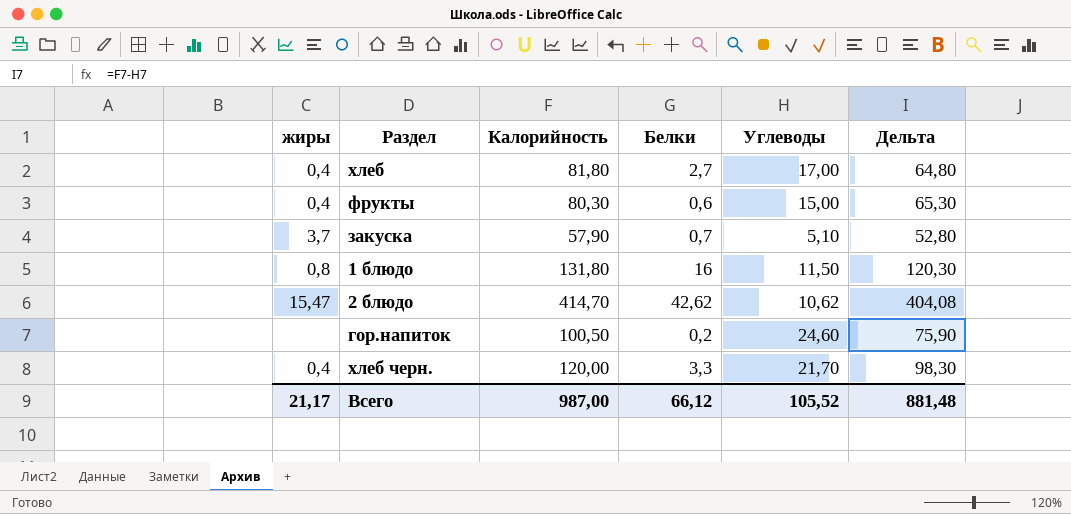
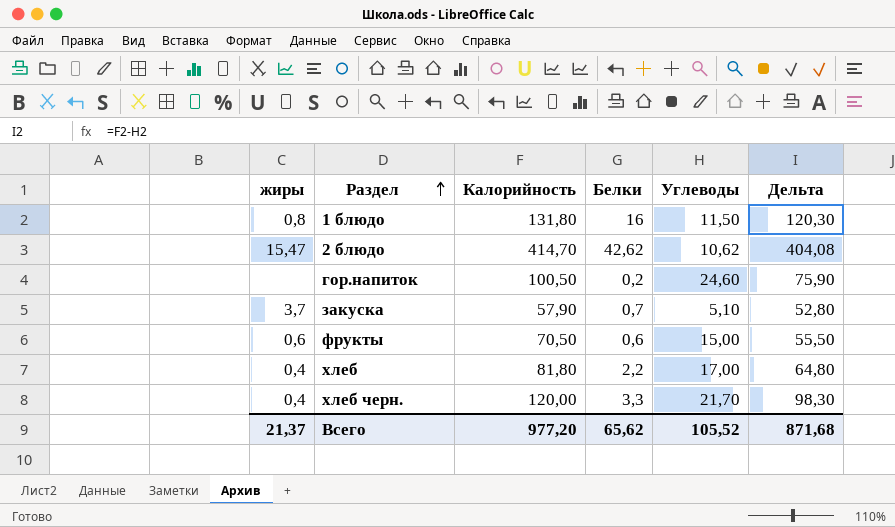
row order: none -> Раздел ascending
фрукты | жиры: 0,4 -> 0,6
фрукты | Калорийность: 80,30 -> 70,50
фрукты | Дельта: 65,30 -> 55,50
хлеб | Белки: 2,7 -> 2,2
Всего | жиры: 21,17 -> 21,37
Всего | Калорийность: 987,00 -> 977,20
Всего | Белки: 66,12 -> 65,62
Всего | Дельта: 881,48 -> 871,68

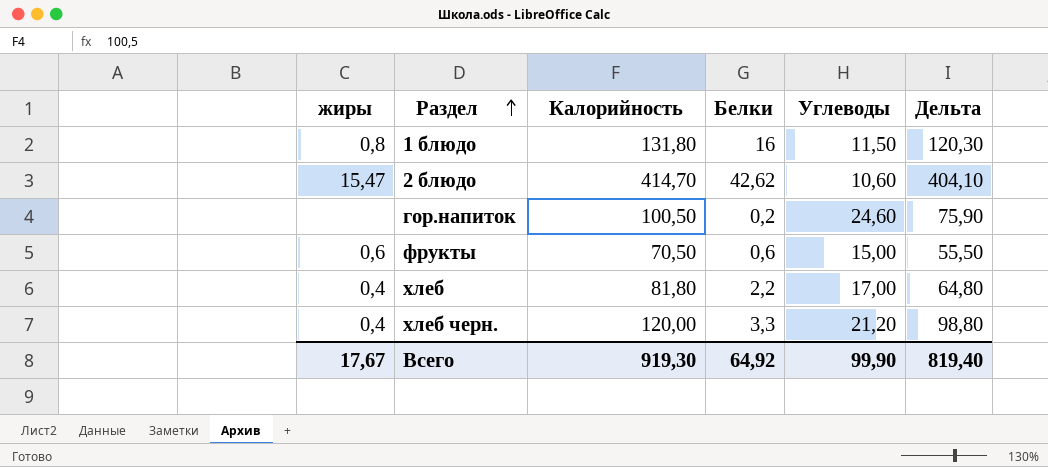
row закуска: 3,7 | 57,90 | 0,7 | 5,10 | 52,80 -> none
2 блюдо | Углеводы: 10,62 -> 10,60
2 блюдо | Дельта: 404,08 -> 404,10
хлеб черн. | Углеводы: 21,70 -> 21,20
хлеб черн. | Дельта: 98,30 -> 98,80
Всего | жиры: 21,37 -> 17,67
Всего | Калорийность: 977,20 -> 919,30
Всего | Белки: 65,62 -> 64,92
Всего | Углеводы: 105,52 -> 99,90
Всего | Дельта: 871,68 -> 819,40

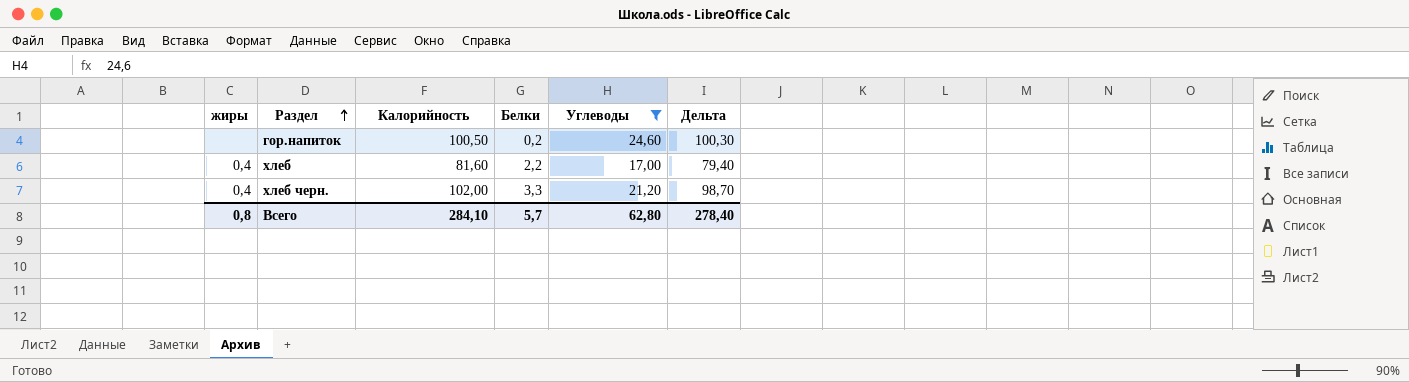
filter: none -> Углеводы >= 17,00
column Дельта | formula: [Калорийность] - [Углеводы] -> [Калорийность] - [Белки]
хлеб | Калорийность: 81,80 -> 81,60
хлеб черн. | Калорийность: 120,00 -> 102,00
Всего | жиры: 17,67 -> 0,8
Всего | Калорийность: 919,30 -> 284,10
Всего | Белки: 64,92 -> 5,7
Всего | Углеводы: 99,90 -> 62,80
Всего | Дельта: 819,40 -> 278,40

